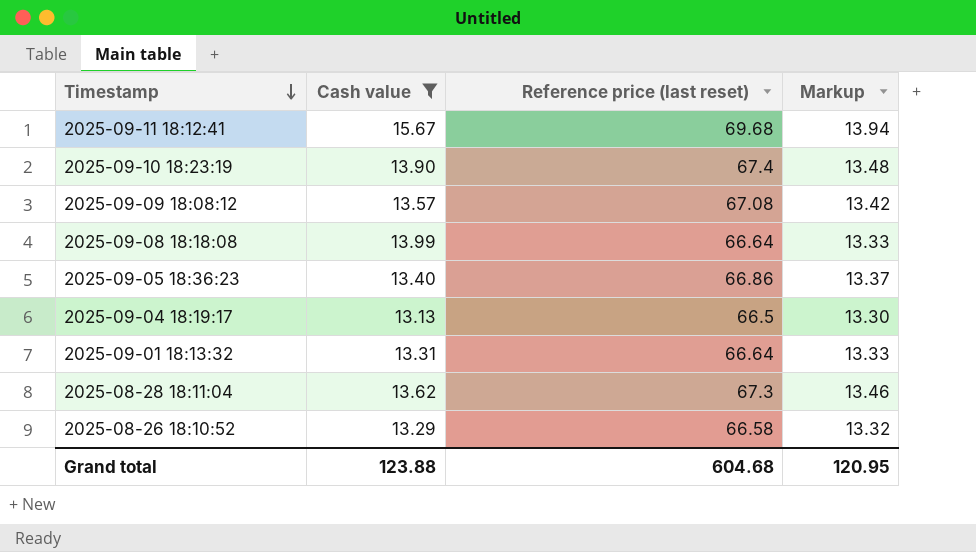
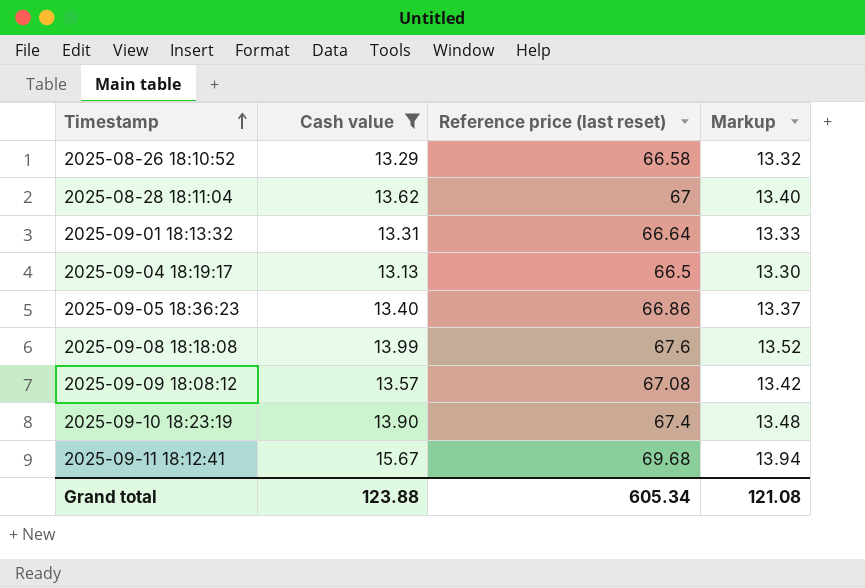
row order: Timestamp descending -> Timestamp ascending
2025-08-28 18:11:04 | Reference price (last reset): 67.3 -> 67
2025-08-28 18:11:04 | Markup: 13.46 -> 13.40
2025-09-08 18:18:08 | Reference price (last reset): 66.64 -> 67.6
2025-09-08 18:18:08 | Markup: 13.33 -> 13.52
Grand total | Reference price (last reset): 604.68 -> 605.34
Grand total | Markup: 120.95 -> 121.08

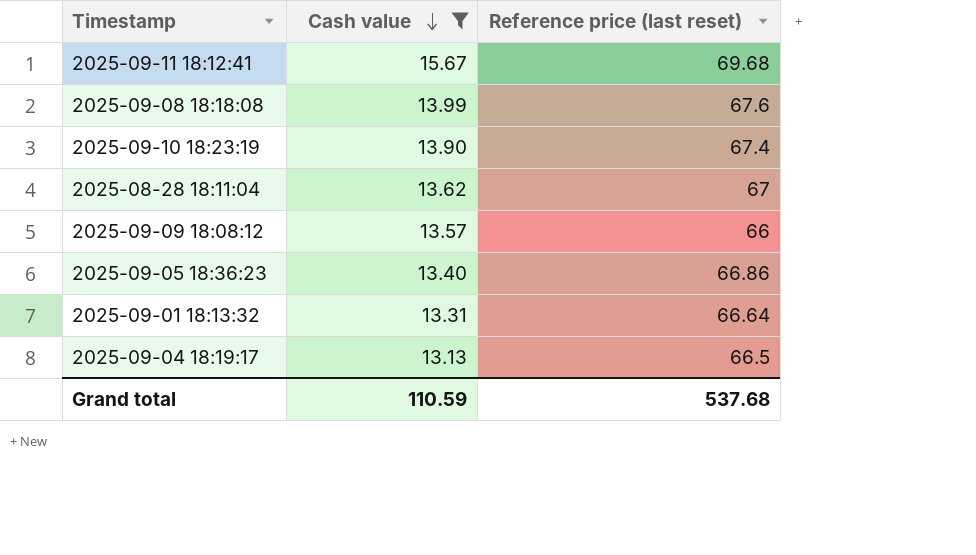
row order: Timestamp ascending -> Cash value descending
column Markup | formula: [Reference price (last reset)] * 0.2 -> none
row 2025-08-26 18:10:52: 13.29 | 66.58 | 13.32 -> none
2025-09-09 18:08:12 | Reference price (last reset): 67.08 -> 66
Grand total | Cash value: 123.88 -> 110.59
Grand total | Reference price (last reset): 605.34 -> 537.68

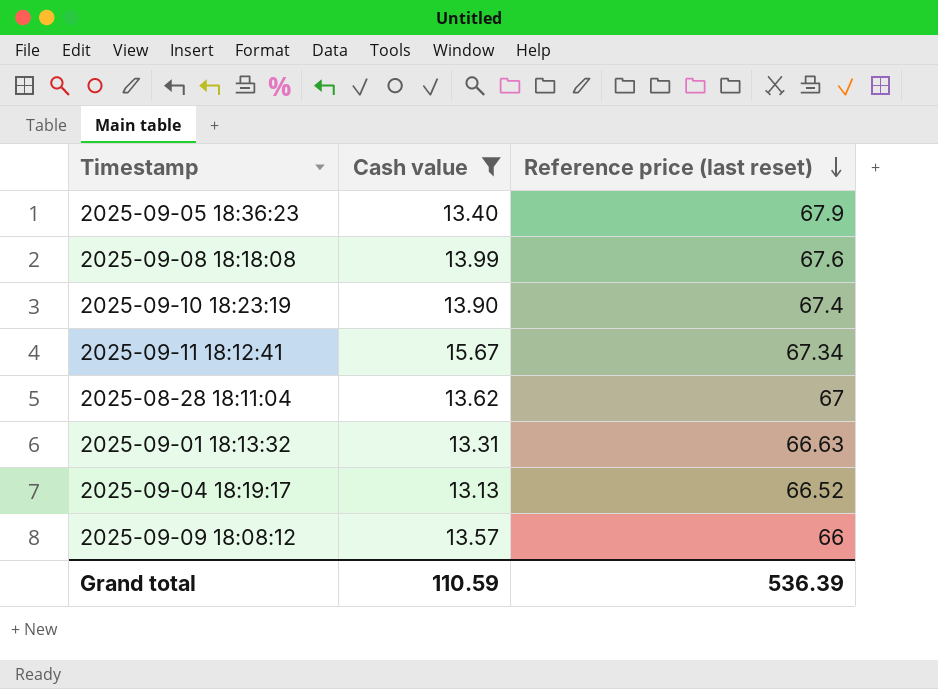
row order: Cash value descending -> Reference price (last reset) descending
2025-09-05 18:36:23 | Reference price (last reset): 66.86 -> 67.9
2025-09-11 18:12:41 | Reference price (last reset): 69.68 -> 67.34
2025-09-01 18:13:32 | Reference price (last reset): 66.64 -> 66.63
2025-09-04 18:19:17 | Reference price (last reset): 66.5 -> 66.52
Grand total | Reference price (last reset): 537.68 -> 536.39

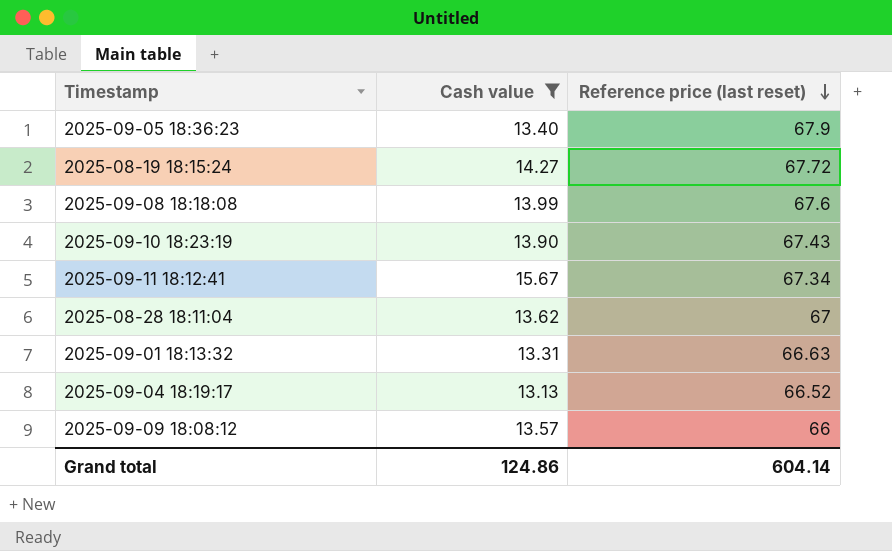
row 2025-08-19 18:15:24: none -> 14.27 | 67.72
2025-09-10 18:23:19 | Reference price (last reset): 67.4 -> 67.43
Grand total | Cash value: 110.59 -> 124.86
Grand total | Reference price (last reset): 536.39 -> 604.14

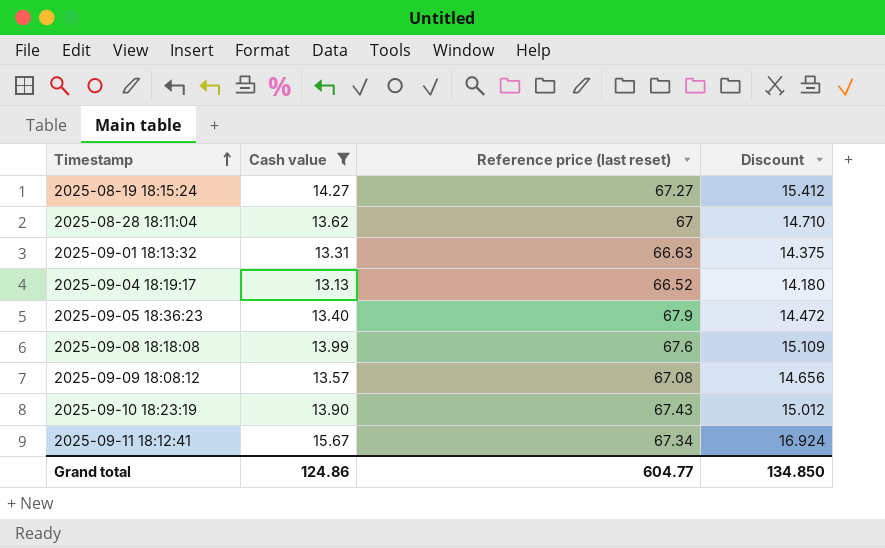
row order: Reference price (last reset) descending -> Timestamp ascending
column Discount | formula: none -> [Cash value] * 1.08
2025-08-19 18:15:24 | Reference price (last reset): 67.72 -> 67.27
2025-09-09 18:08:12 | Reference price (last reset): 66 -> 67.08
Grand total | Reference price (last reset): 604.14 -> 604.77

